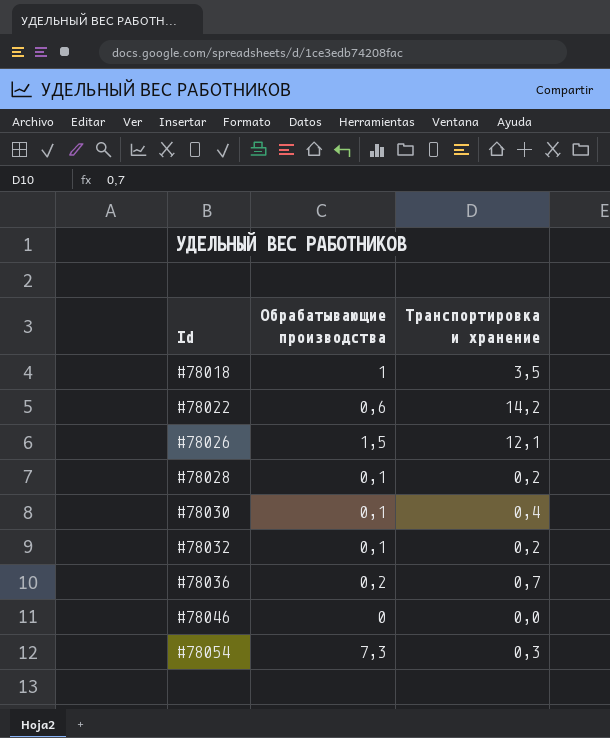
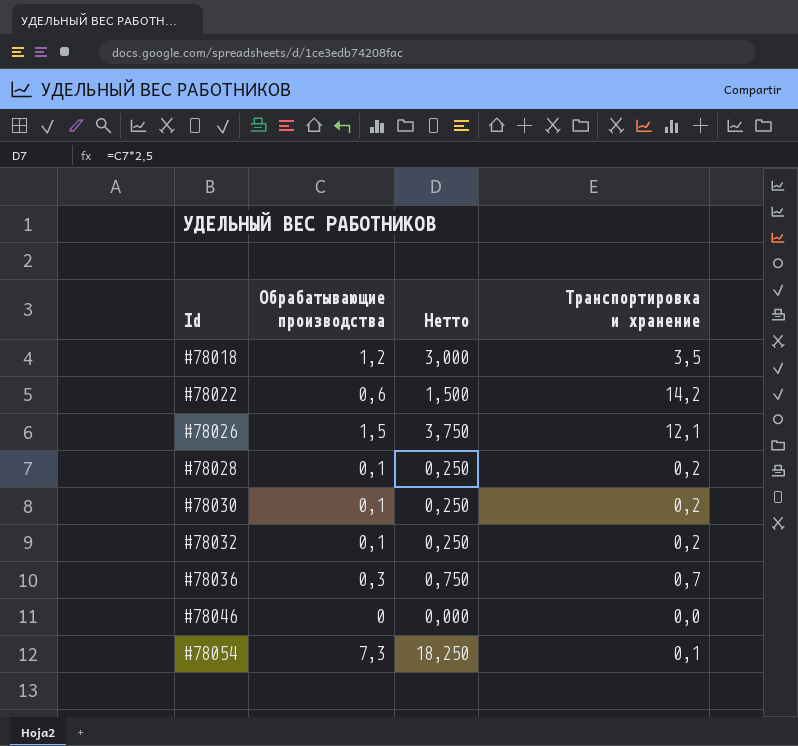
column Нетто | formula: none -> [Обрабатывающие производства] * 2,5
#78018 | Обрабатывающие производства: 1 -> 1,2
#78030 | Транспортировка и хранение: 0,4 -> 0,2
#78036 | Обрабатывающие производства: 0,2 -> 0,3
#78054 | Транспортировка и хранение: 0,3 -> 0,1

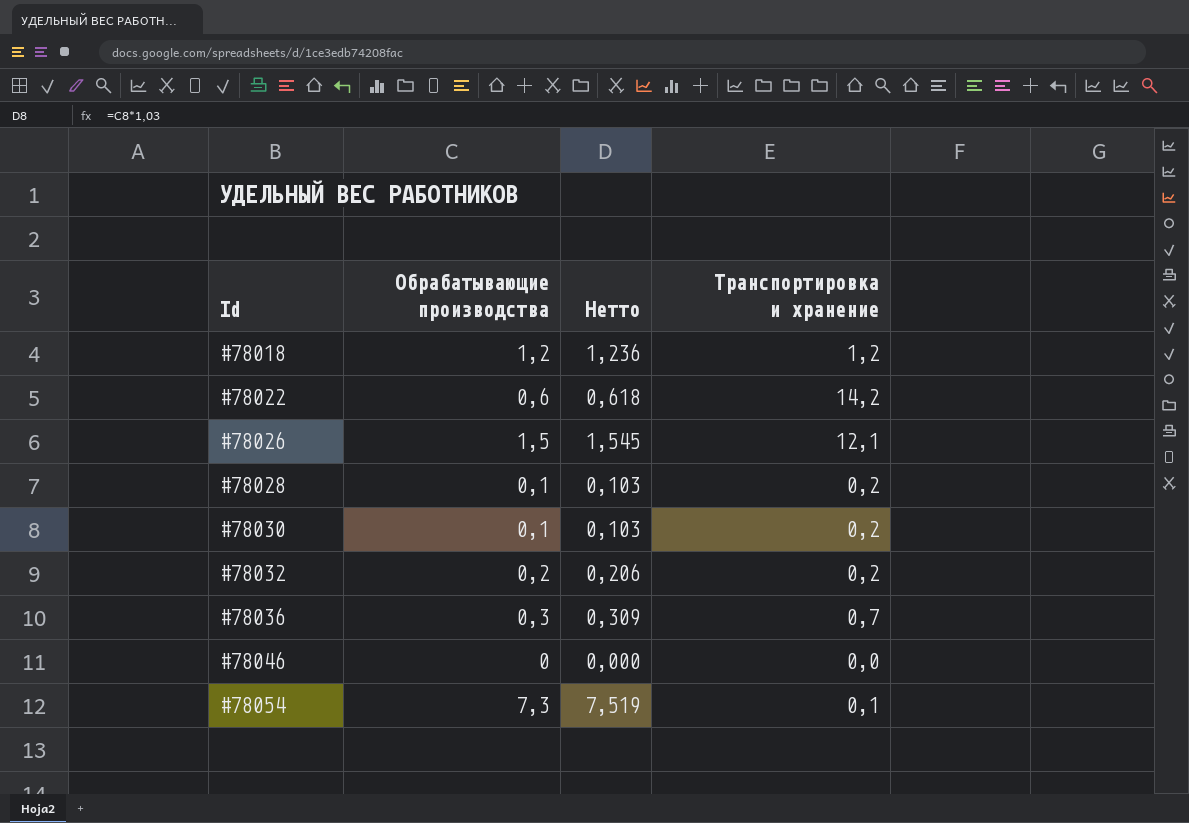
column Нетто | formula: [Обрабатывающие производства] * 2,5 -> [Обрабатывающие производства] * 1,03
#78018 | Транспортировка и хранение: 3,5 -> 1,2
#78032 | Обрабатывающие производства: 0,1 -> 0,2

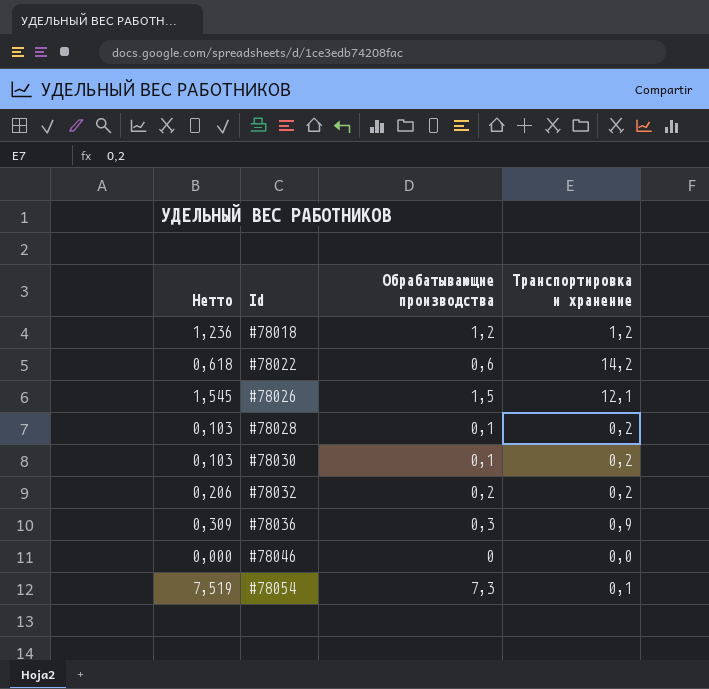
column Нетто | position: 3 -> 1
#78036 | Транспортировка и хранение: 0,7 -> 0,9

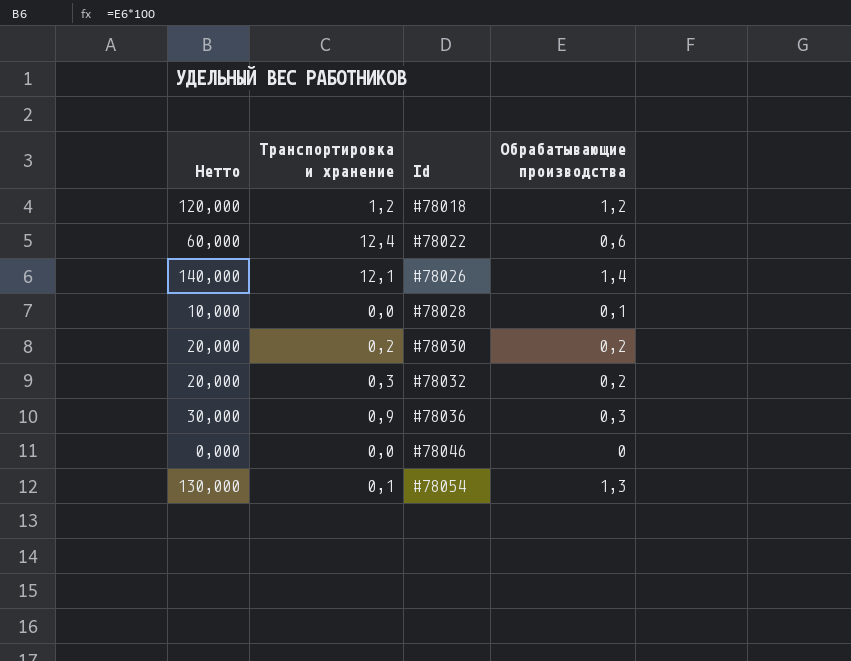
column Нетто | formula: [Обрабатывающие производства] * 1,03 -> [Обрабатывающие производства] * 100
column Транспортировка и хранение | position: 4 -> 2
#78022 | Транспортировка и хранение: 14,2 -> 12,4
#78026 | Обрабатывающие производства: 1,5 -> 1,4
#78028 | Транспортировка и хранение: 0,2 -> 0,0
#78030 | Обрабатывающие производства: 0,1 -> 0,2
#78032 | Транспортировка и хранение: 0,2 -> 0,3
#78054 | Обрабатывающие производства: 7,3 -> 1,3

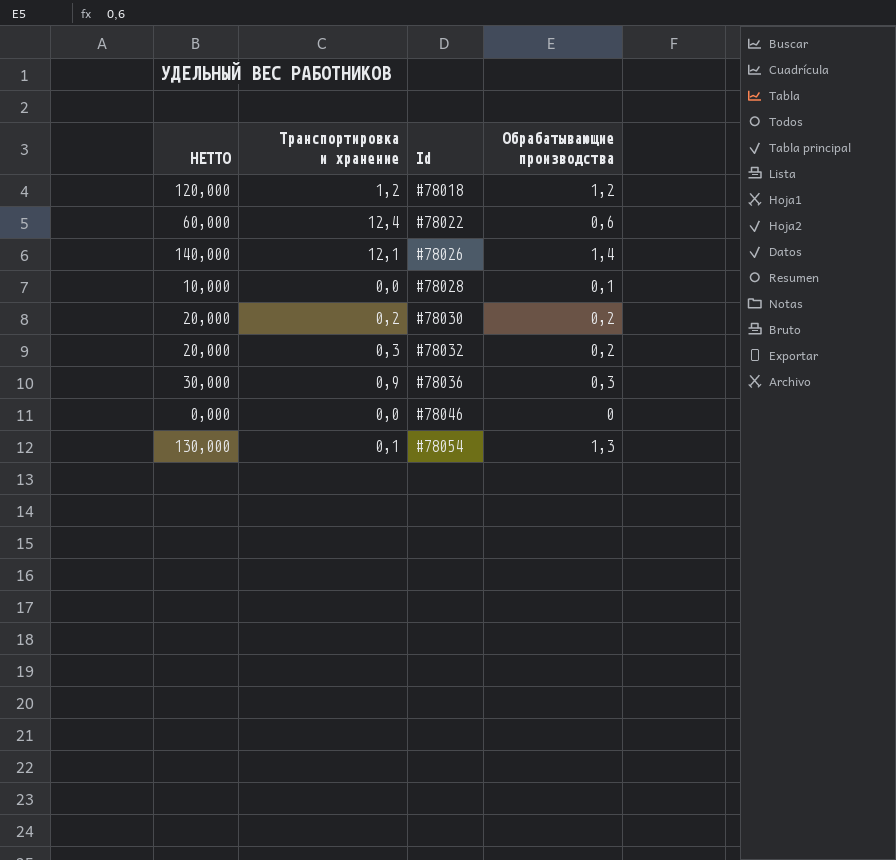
column name: Нетто -> НЕТТО

